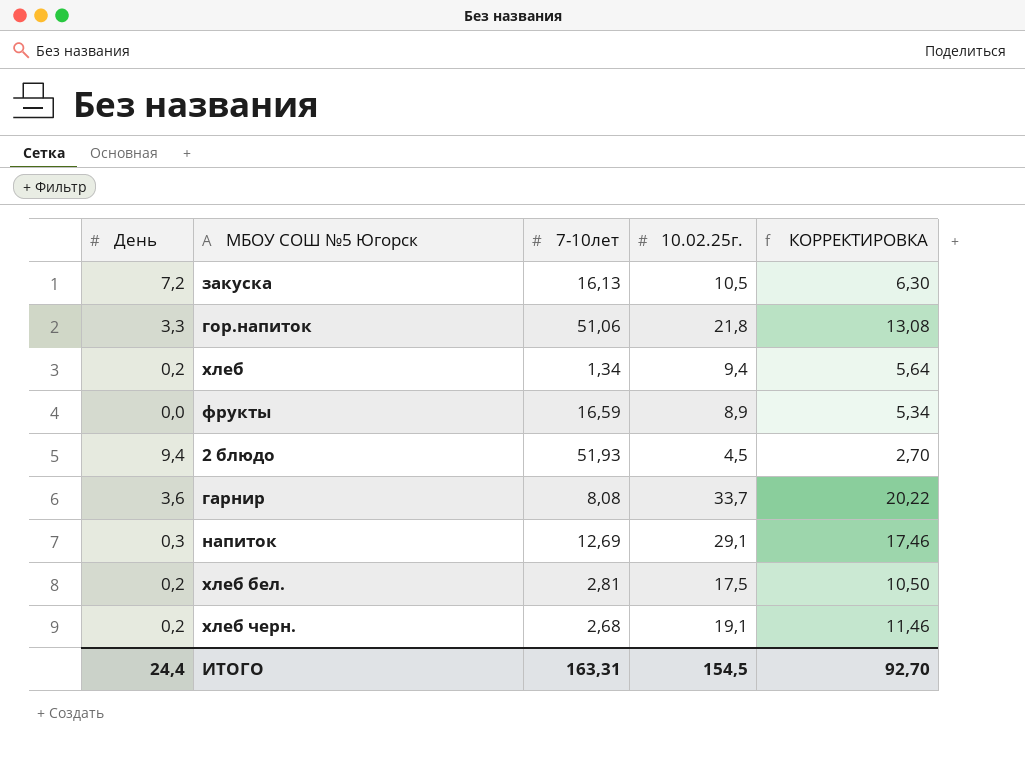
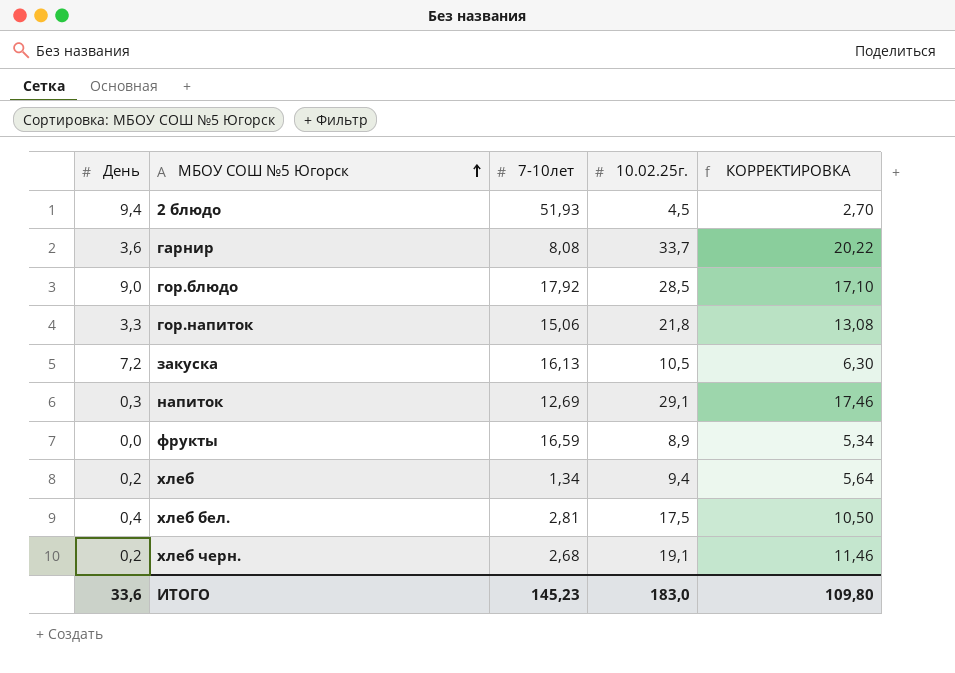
row order: none -> МБОУ СОШ №5 Югорск ascending
row гор.блюдо: none -> 9,0 | 17,92 | 28,5 | 17,10
гор.напиток | 7-10лет: 51,06 -> 15,06
хлеб бел. | День: 0,2 -> 0,4
ИТОГО | День: 24,4 -> 33,6
ИТОГО | 7-10лет: 163,31 -> 145,23
ИТОГО | 10.02.25г.: 154,5 -> 183,0
ИТОГО | КОРРЕКТИРОВКА: 92,70 -> 109,80

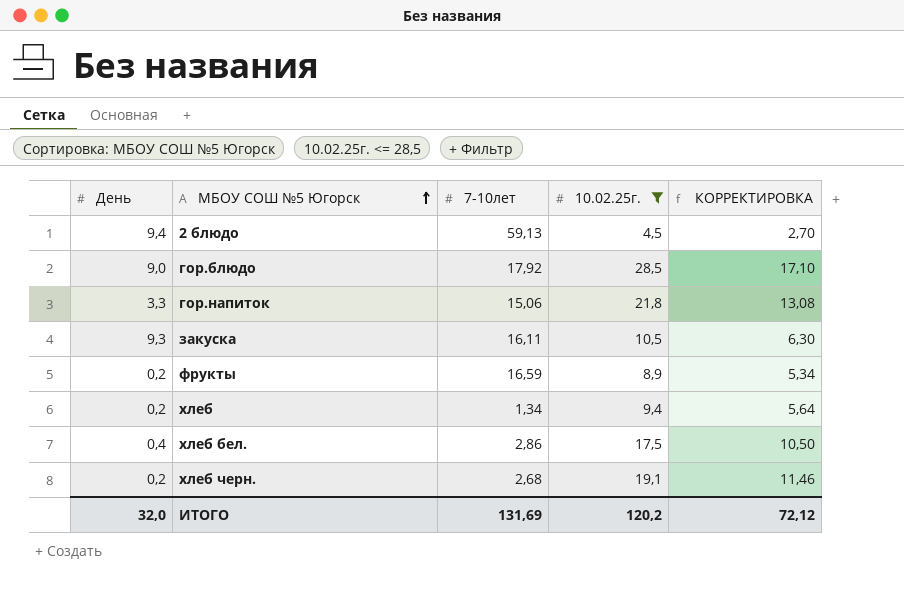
filter: none -> 10.02.25г. <= 28,5
2 блюдо | 7-10лет: 51,93 -> 59,13
закуска | День: 7,2 -> 9,3
закуска | 7-10лет: 16,13 -> 16,11
фрукты | День: 0,0 -> 0,2
хлеб бел. | 7-10лет: 2,81 -> 2,86
ИТОГО | День: 33,6 -> 32,0
ИТОГО | 7-10лет: 145,23 -> 131,69
ИТОГО | 10.02.25г.: 183,0 -> 120,2
ИТОГО | КОРРЕКТИРОВКА: 109,80 -> 72,12

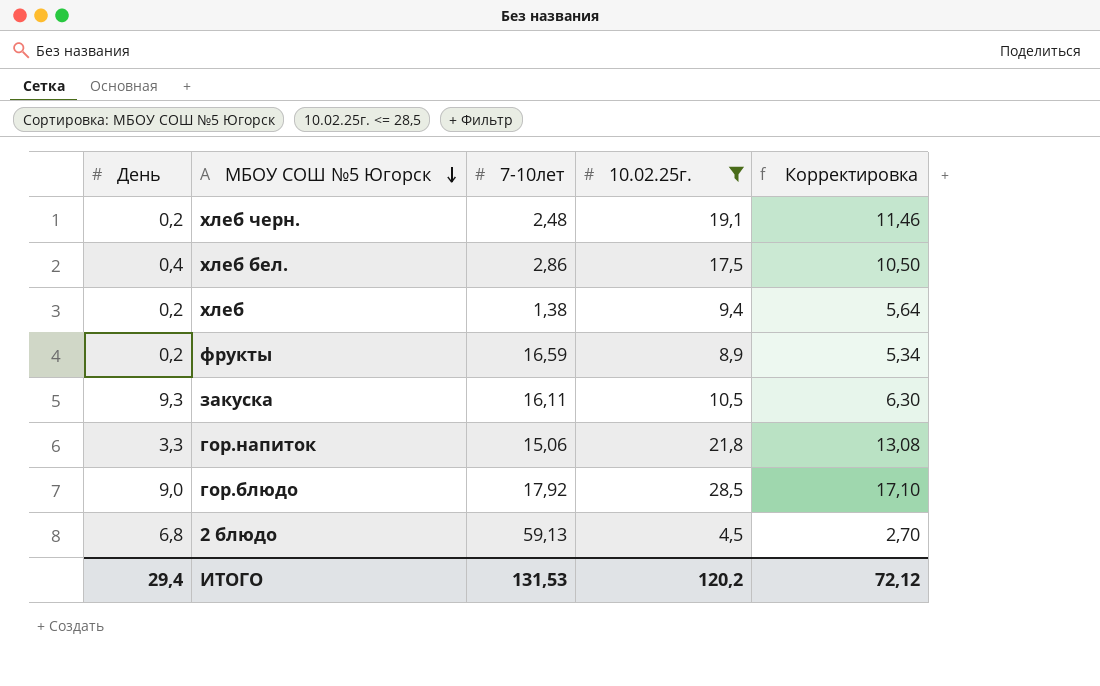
row order: МБОУ СОШ №5 Югорск ascending -> МБОУ СОШ №5 Югорск descending
column name: КОРРЕКТИРОВКА -> Корректировка
хлеб черн. | 7-10лет: 2,68 -> 2,48
хлеб | 7-10лет: 1,34 -> 1,38
2 блюдо | День: 9,4 -> 6,8
ИТОГО | День: 32,0 -> 29,4
ИТОГО | 7-10лет: 131,69 -> 131,53

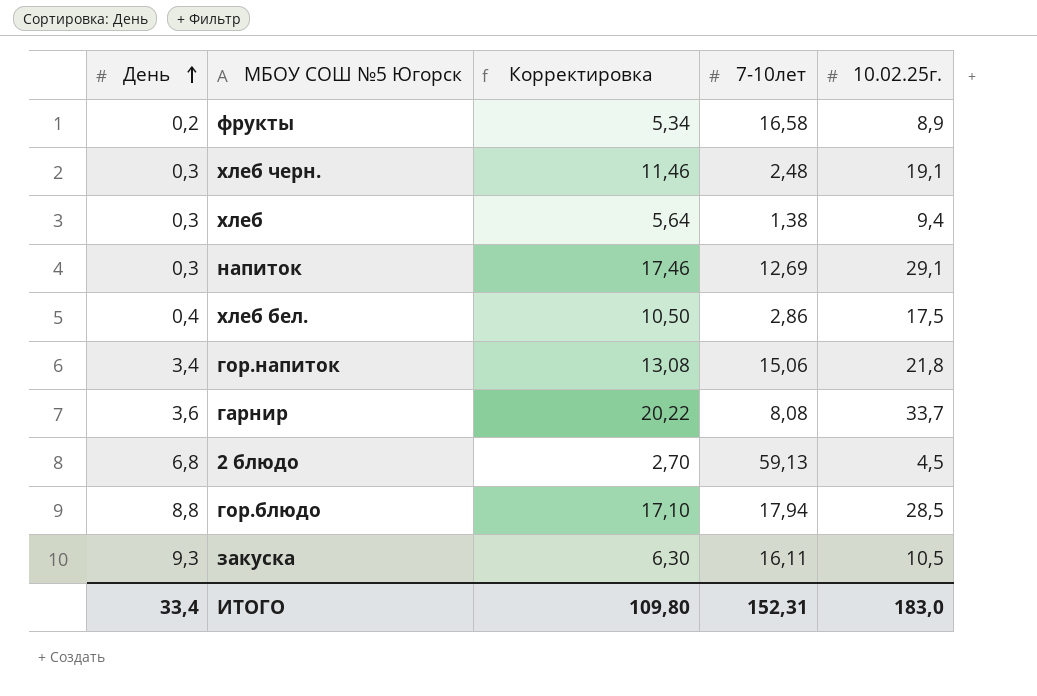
filter: 10.02.25г. <= 28,5 -> none
row order: МБОУ СОШ №5 Югорск descending -> День ascending
column Корректировка | position: 5 -> 3
фрукты | 7-10лет: 16,59 -> 16,58
хлеб черн. | День: 0,2 -> 0,3
хлеб | День: 0,2 -> 0,3
гор.напиток | День: 3,3 -> 3,4
гор.блюдо | День: 9,0 -> 8,8
гор.блюдо | 7-10лет: 17,92 -> 17,94
ИТОГО | День: 29,4 -> 33,4
ИТОГО | Корректировка: 72,12 -> 109,80
ИТОГО | 7-10лет: 131,53 -> 152,31
ИТОГО | 10.02.25г.: 120,2 -> 183,0

